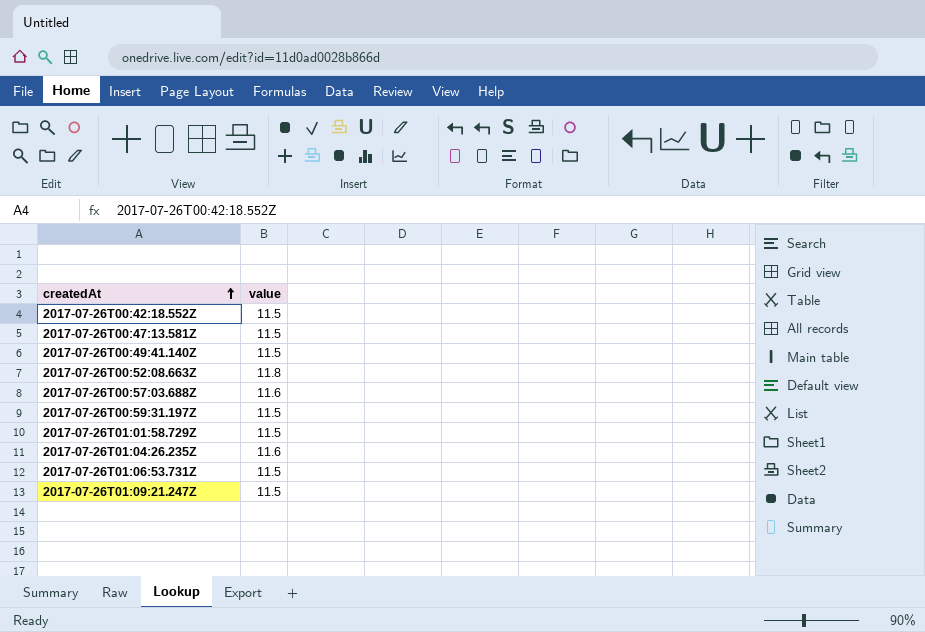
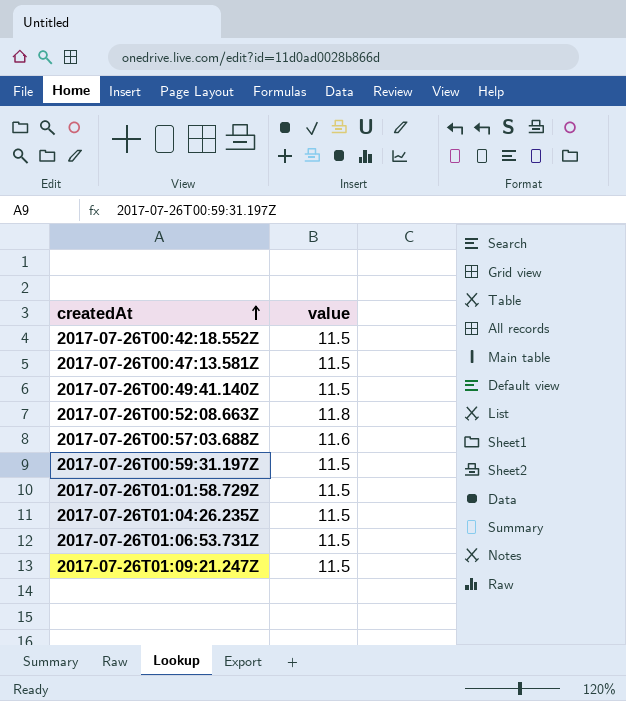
2017-07-26T01:04:26.235Z | value: 11.6 -> 11.5

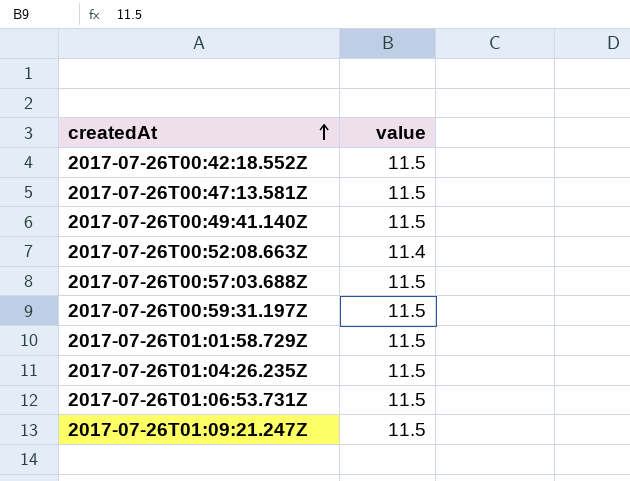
2017-07-26T00:52:08.663Z | value: 11.8 -> 11.4
2017-07-26T00:57:03.688Z | value: 11.6 -> 11.5

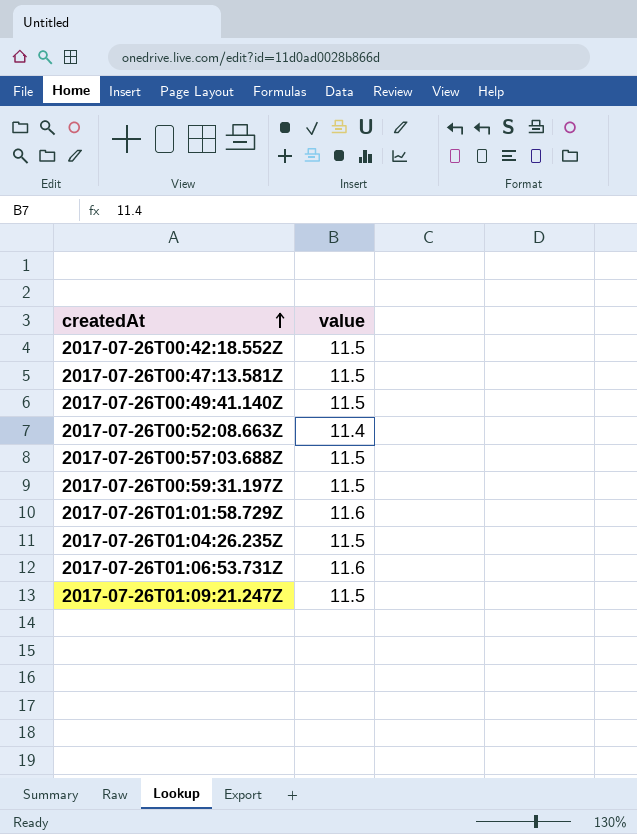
2017-07-26T01:01:58.729Z | value: 11.5 -> 11.6
2017-07-26T01:06:53.731Z | value: 11.5 -> 11.6

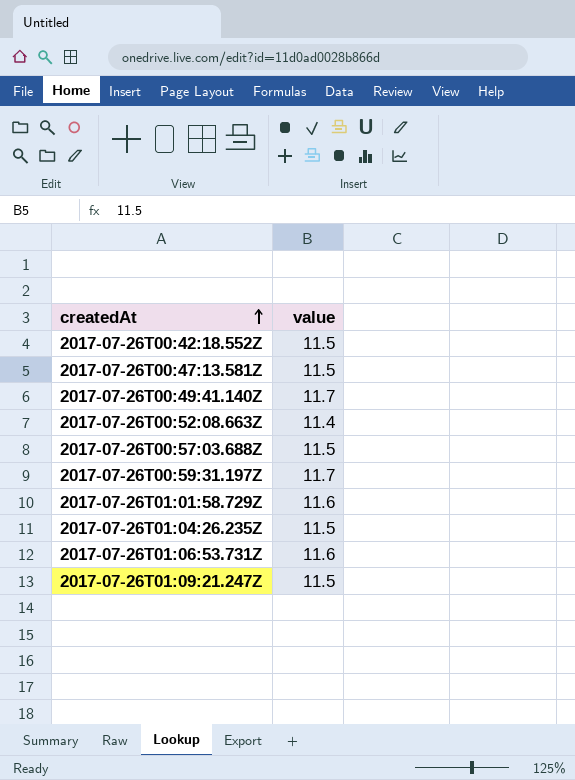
2017-07-26T00:49:41.140Z | value: 11.5 -> 11.7
2017-07-26T00:59:31.197Z | value: 11.5 -> 11.7

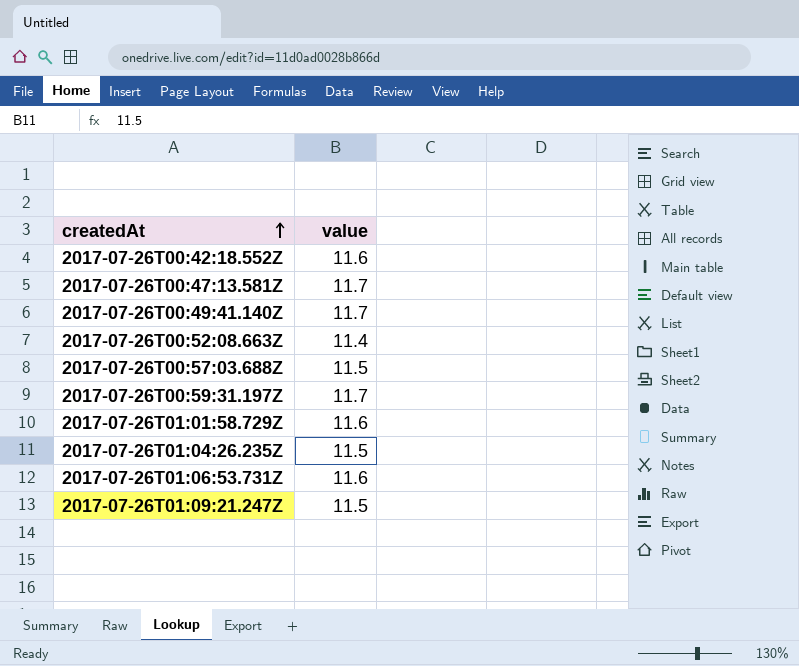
2017-07-26T00:42:18.552Z | value: 11.5 -> 11.6
2017-07-26T00:47:13.581Z | value: 11.5 -> 11.7

